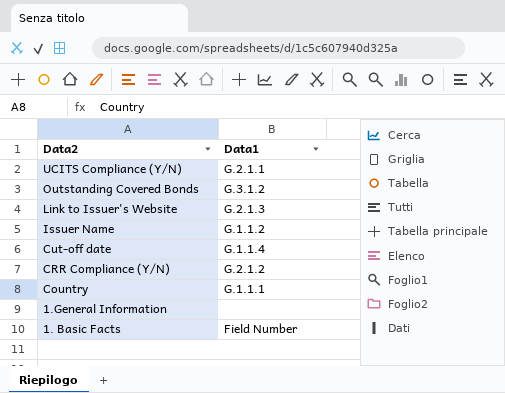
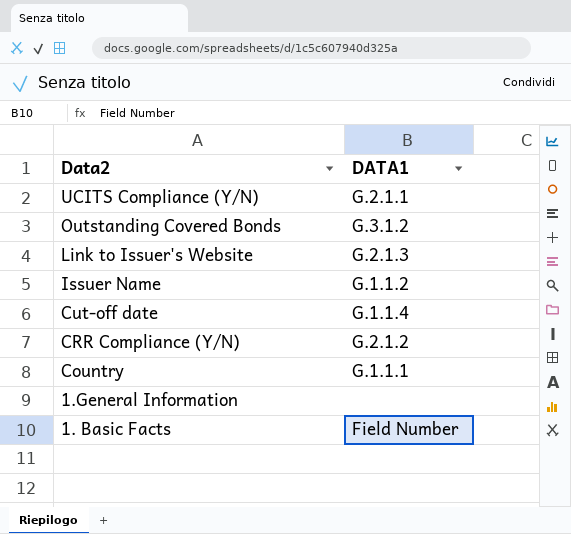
column name: Data1 -> DATA1

